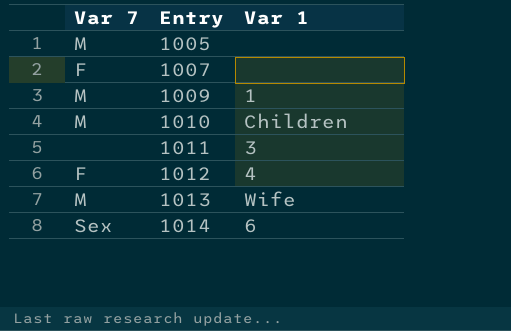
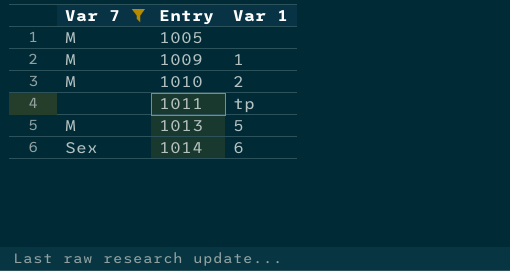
filter: none -> Var 7 != F
1010 | Var 1: Children -> 2
1011 | Var 1: 3 -> tp
1013 | Var 1: Wife -> 5

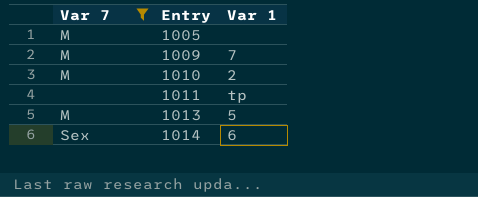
1009 | Var 1: 1 -> 7

